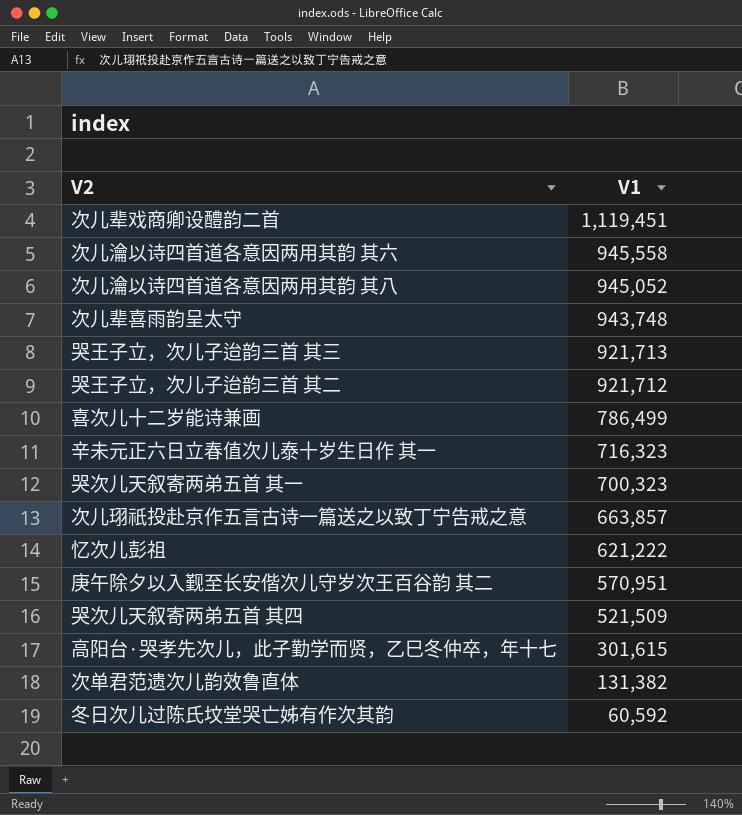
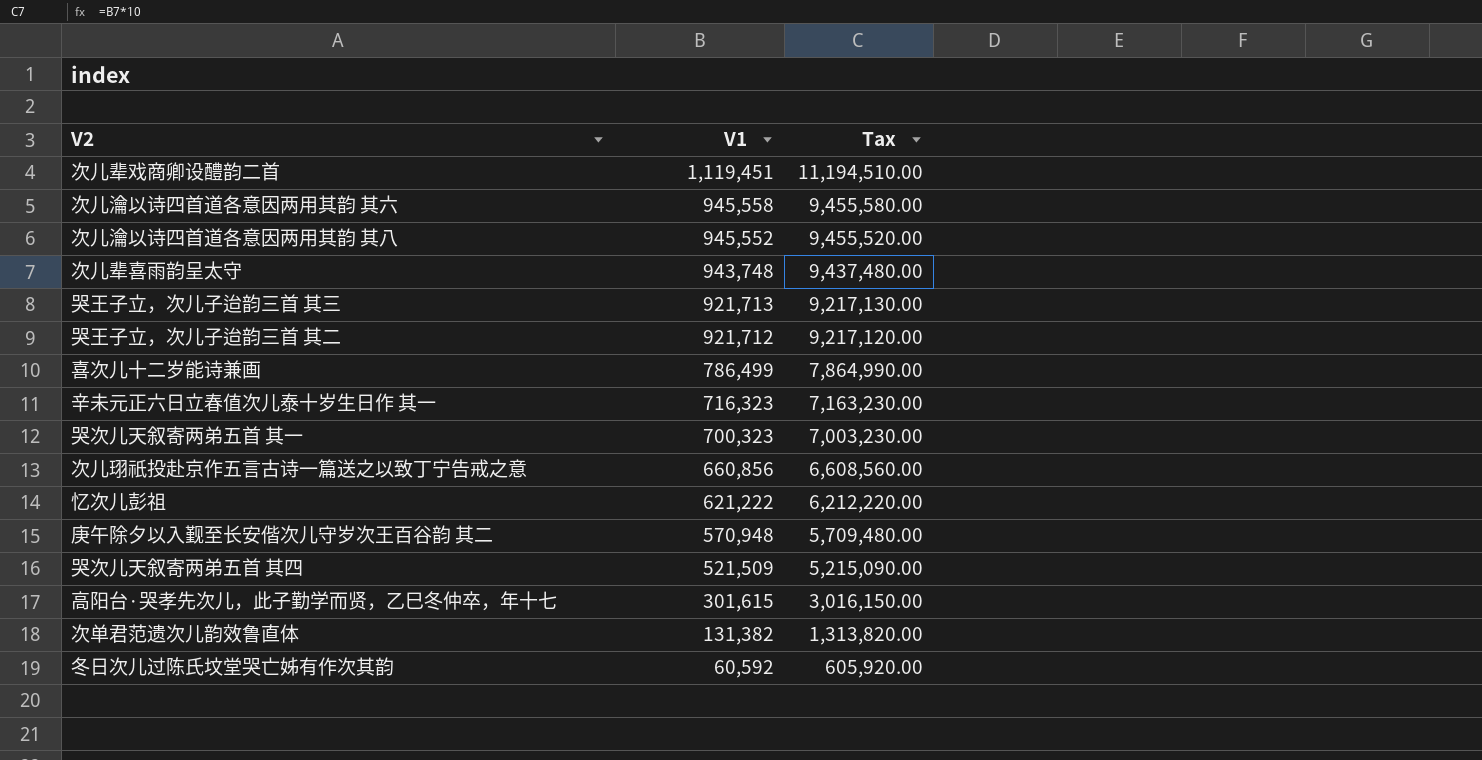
column Tax | formula: none -> [V1] * 10
次儿瀹以诗四首道各意因两用其韵 其八 | V1: 945,052 -> 945,552
次儿珝祇投赴京作五言古诗一篇送之以致丁宁告戒之意 | V1: 663,857 -> 660,856
庚午除夕以入觐至长安偕次儿守岁次王百谷韵 其二 | V1: 570,951 -> 570,948

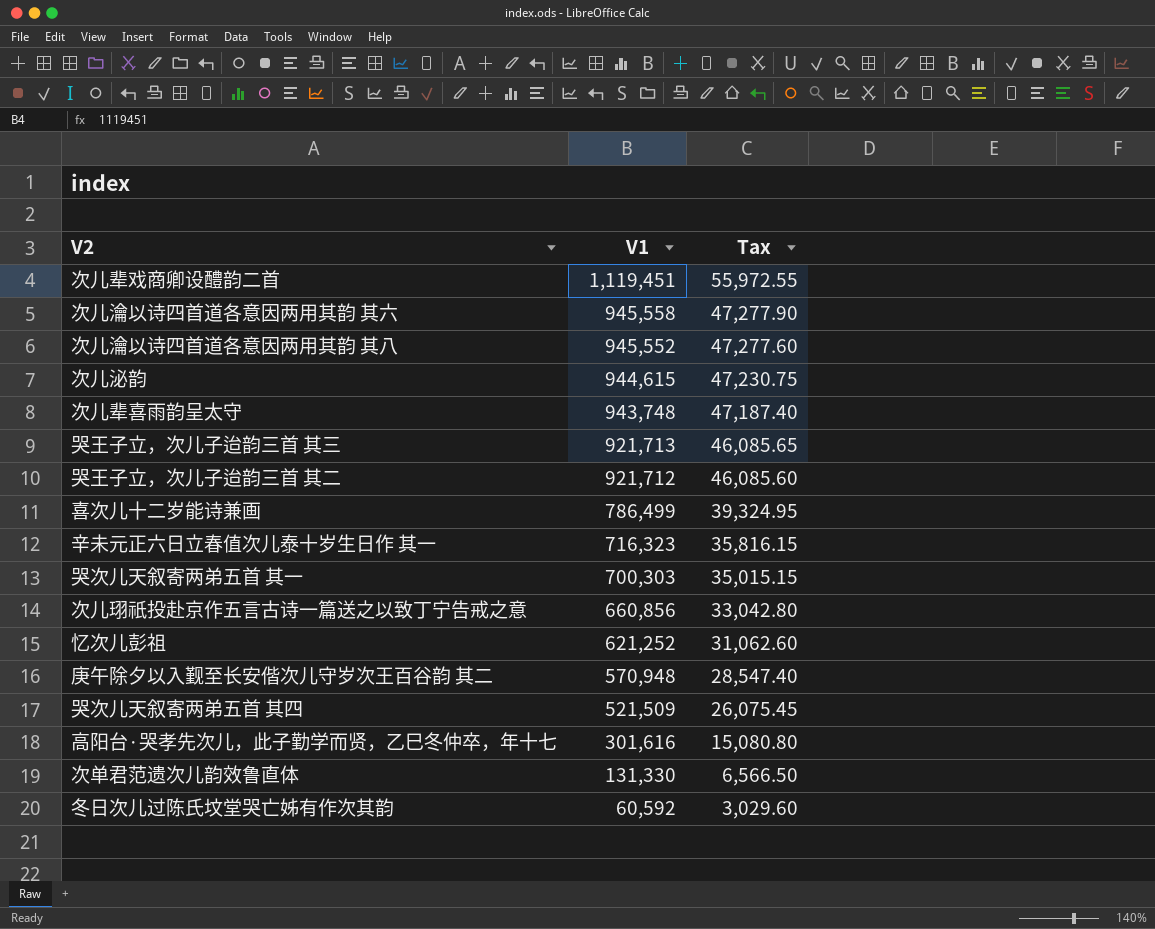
column Tax | formula: [V1] * 10 -> [V1] * 0.05
row 次儿泌韵: none -> 944,615 | 47,230.75
哭次儿天叙寄两弟五首 其一 | V1: 700,323 -> 700,303
忆次儿彭祖 | V1: 621,222 -> 621,252
高阳台·哭孝先次儿，此子勤学而贤，乙巳冬仲卒，年十七 | V1: 301,615 -> 301,616
次单君范遗次儿韵效鲁直体 | V1: 131,382 -> 131,330

